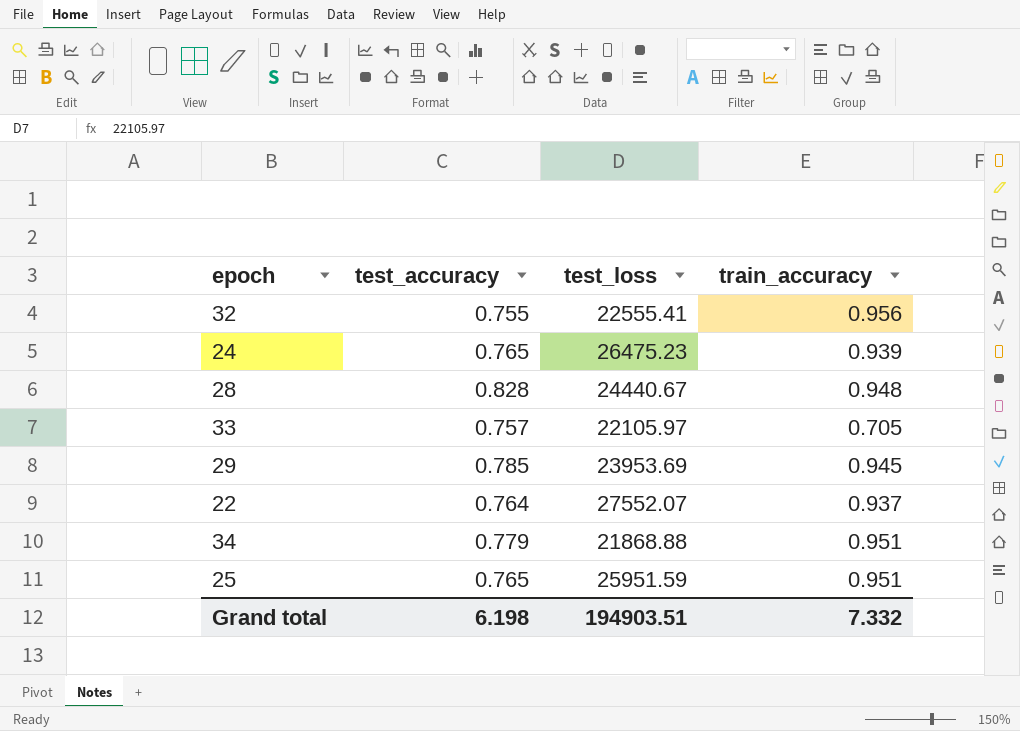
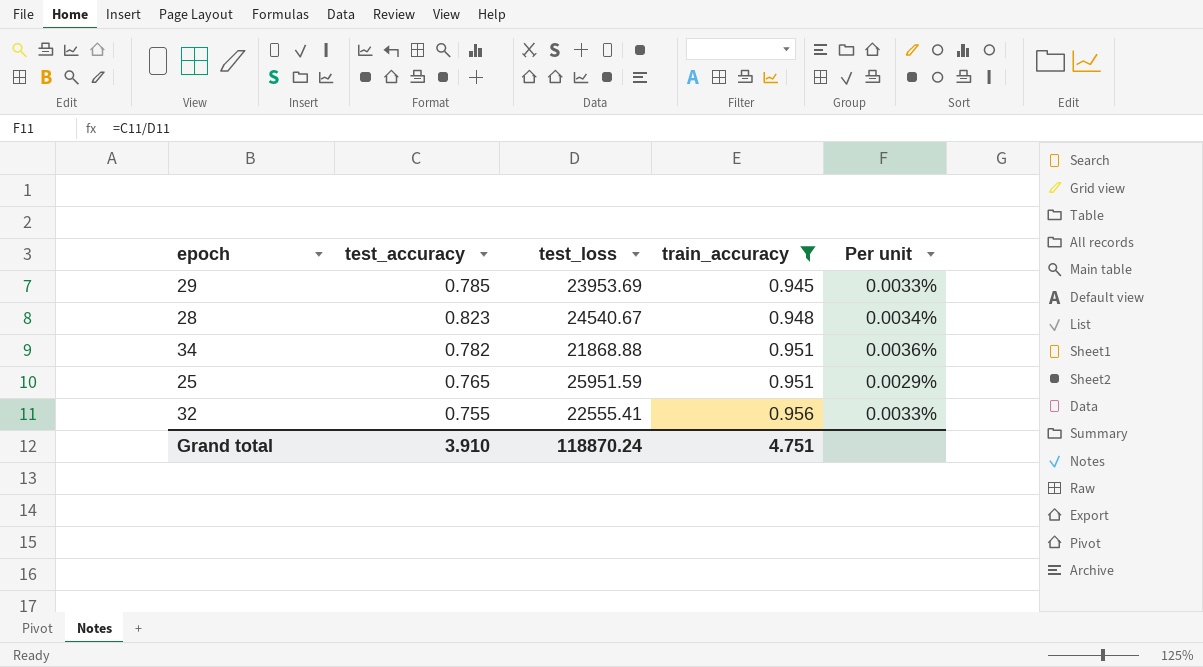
filter: none -> train_accuracy >= 0.945
row order: none -> train_accuracy ascending
column Per unit | formula: none -> [test_accuracy] / [test_loss]
28 | test_accuracy: 0.828 -> 0.823
28 | test_loss: 24440.67 -> 24540.67
34 | test_accuracy: 0.779 -> 0.782
Grand total | test_accuracy: 6.198 -> 3.910
Grand total | test_loss: 194903.51 -> 118870.24
Grand total | train_accuracy: 7.332 -> 4.751

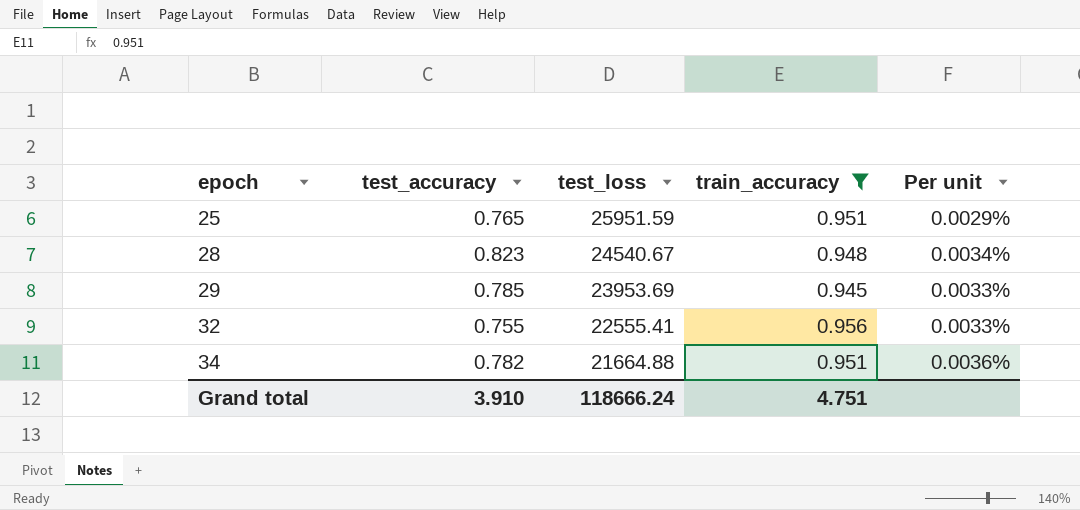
row order: train_accuracy ascending -> epoch ascending
34 | test_loss: 21868.88 -> 21664.88
Grand total | test_loss: 118870.24 -> 118666.24

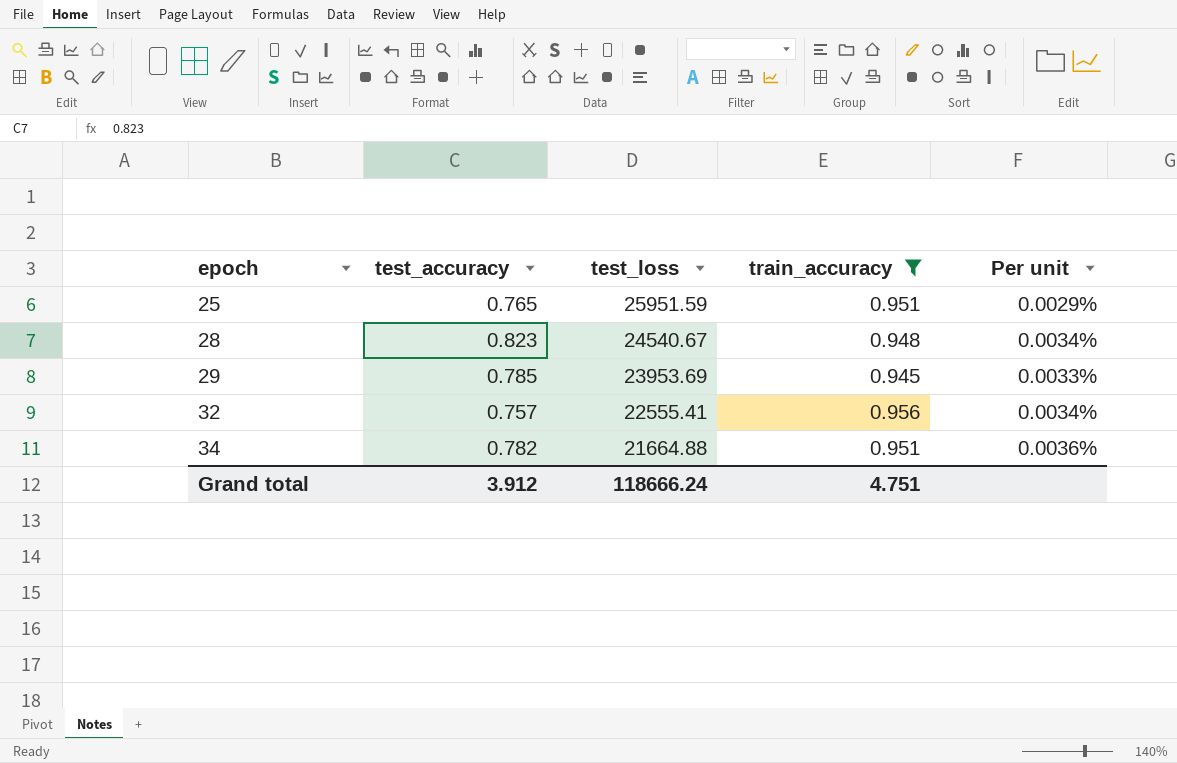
32 | test_accuracy: 0.755 -> 0.757
32 | Per unit: 0.0033% -> 0.0034%
Grand total | test_accuracy: 3.910 -> 3.912

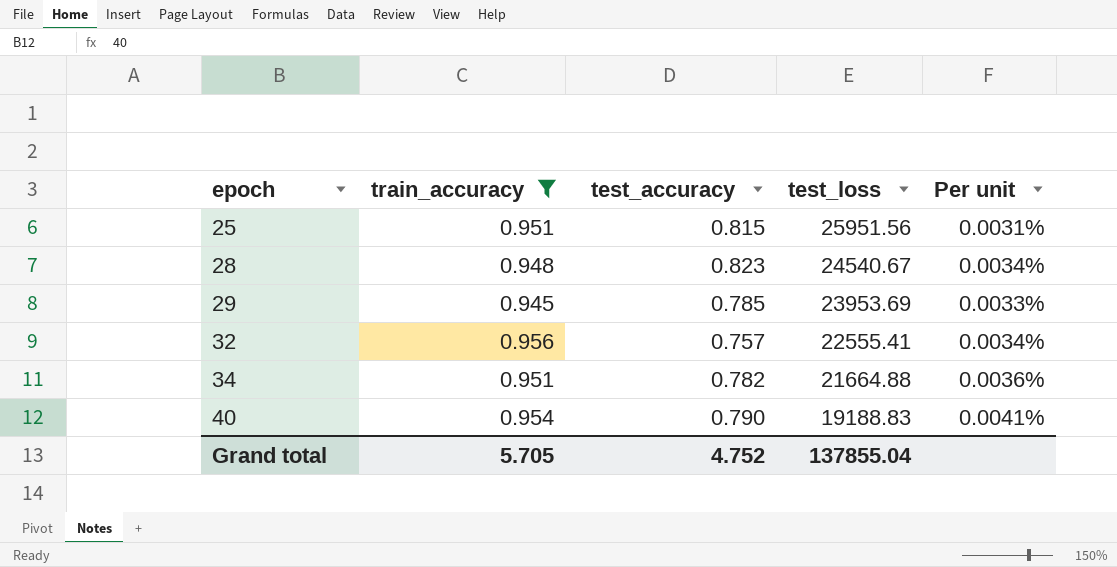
column train_accuracy | position: 4 -> 2
25 | test_accuracy: 0.765 -> 0.815
25 | test_loss: 25951.59 -> 25951.56
25 | Per unit: 0.0029% -> 0.0031%
row 40: none -> 0.954 | 0.790 | 19188.83 | 0.0041%
Grand total | train_accuracy: 4.751 -> 5.705
Grand total | test_accuracy: 3.912 -> 4.752
Grand total | test_loss: 118666.24 -> 137855.04

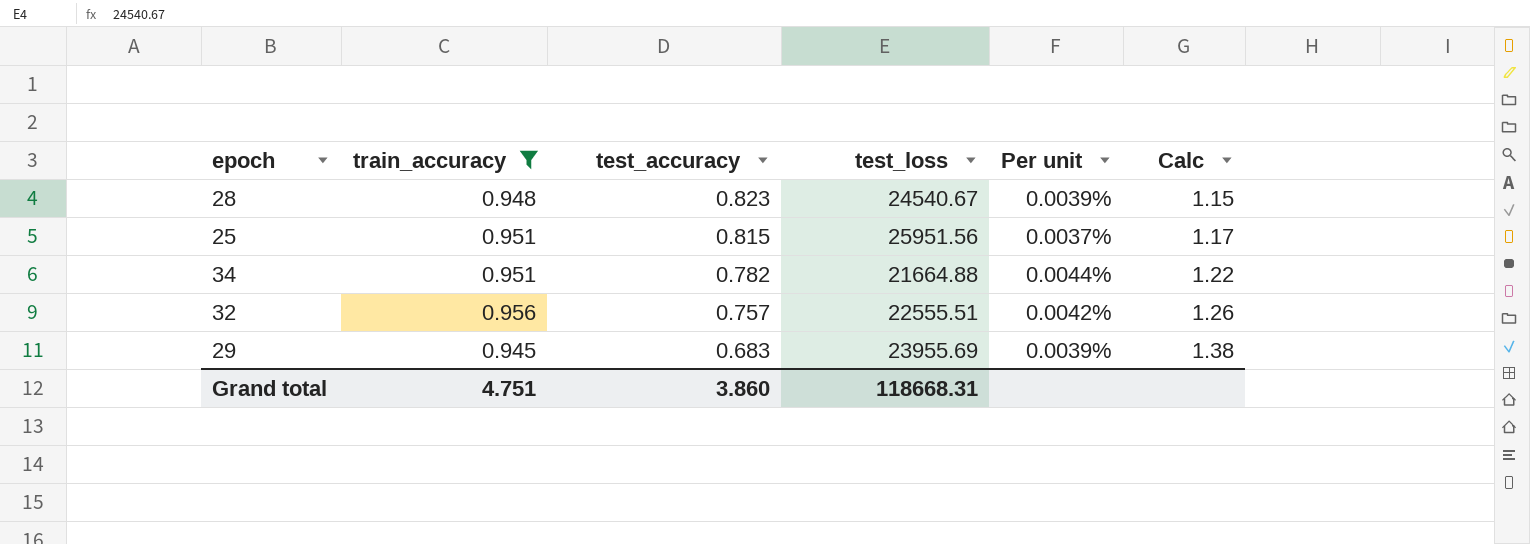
row order: epoch ascending -> test_accuracy descending
column Per unit | formula: [test_accuracy] / [test_loss] -> [train_accuracy] / [test_loss]
column Calc | formula: none -> [train_accuracy] / [test_accuracy]
row 40: 0.954 | 0.790 | 19188.83 | 0.0041% -> none
32 | test_loss: 22555.41 -> 22555.51
29 | test_accuracy: 0.785 -> 0.683
29 | test_loss: 23953.69 -> 23955.69
Grand total | train_accuracy: 5.705 -> 4.751
Grand total | test_accuracy: 4.752 -> 3.860
Grand total | test_loss: 137855.04 -> 118668.31

